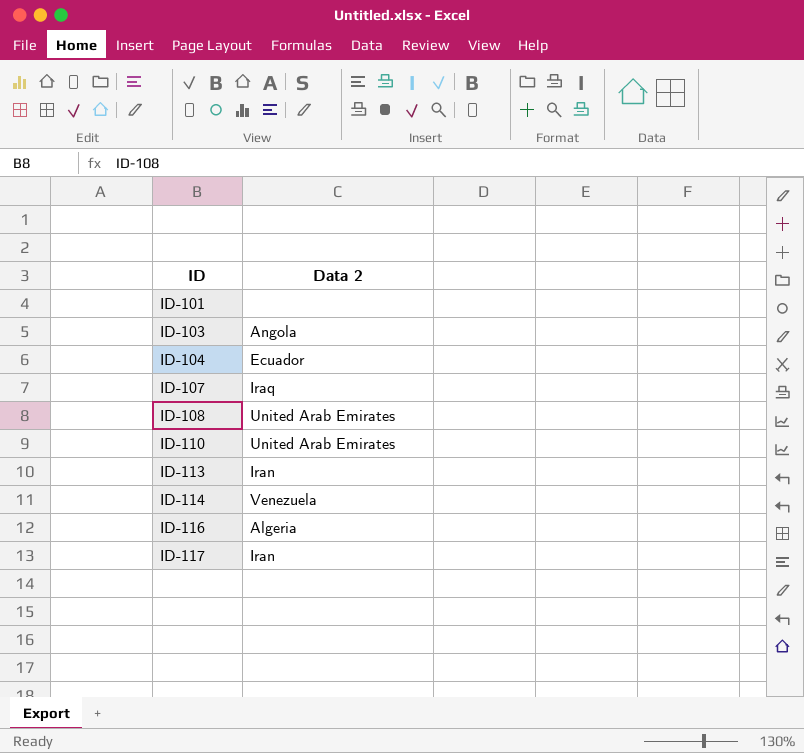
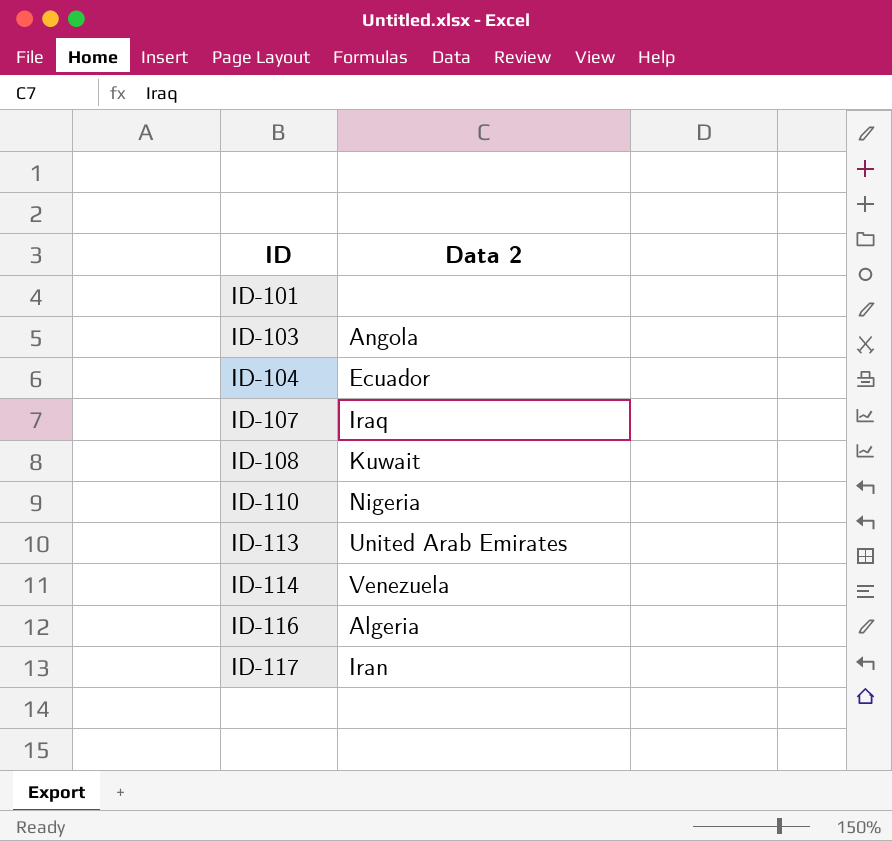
ID-108 | Data 2: United Arab Emirates -> Kuwait
ID-110 | Data 2: United Arab Emirates -> Nigeria
ID-113 | Data 2: Iran -> United Arab Emirates

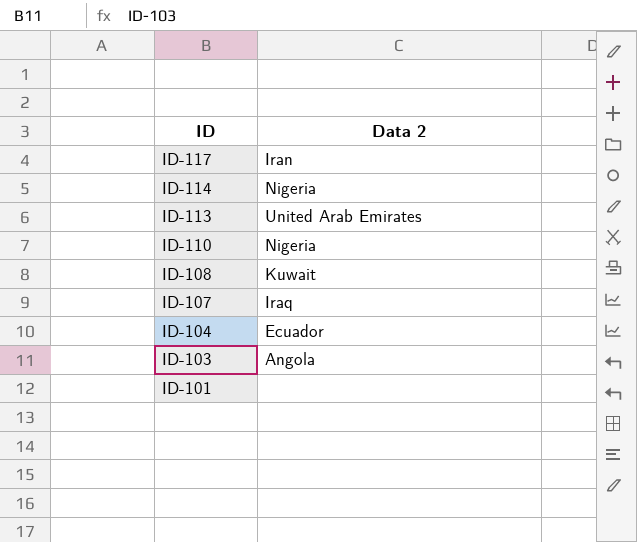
row order: ID ascending -> ID descending
row ID-116: Algeria -> none
ID-114 | Data 2: Venezuela -> Nigeria

